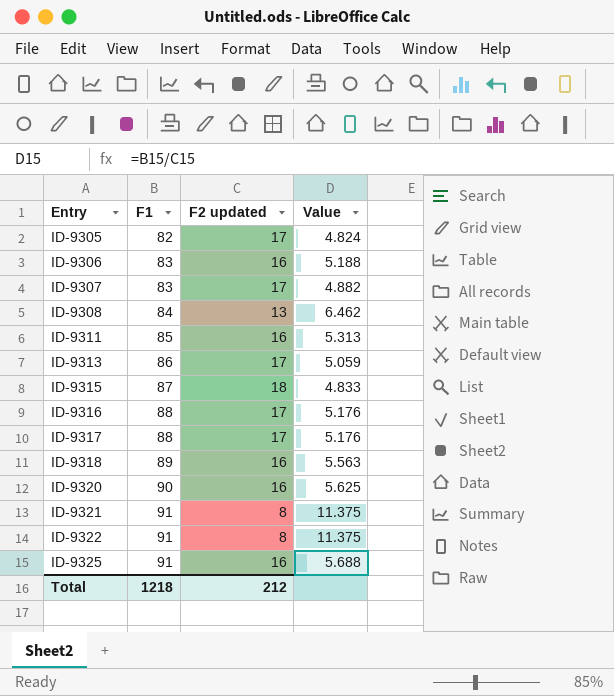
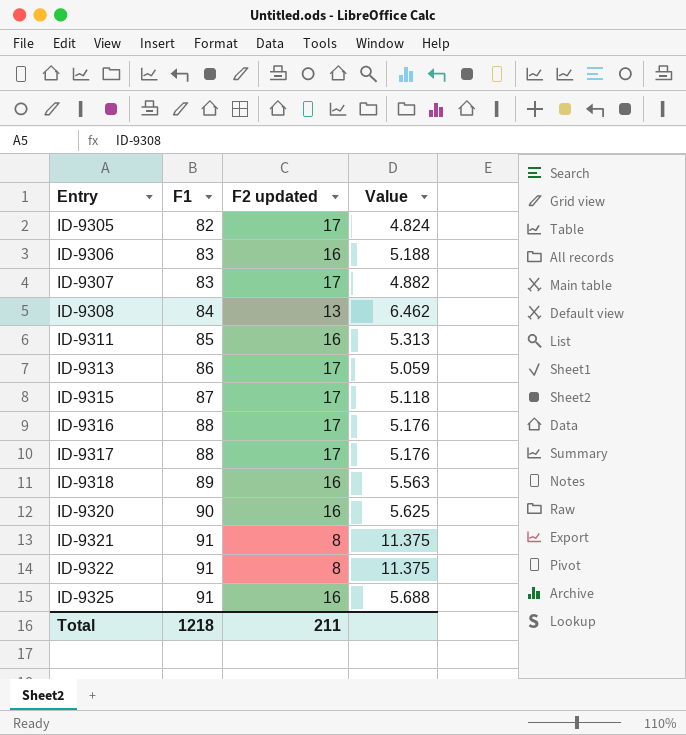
ID-9315 | F2 updated: 18 -> 17
ID-9315 | Value: 4.833 -> 5.118
Total | F2 updated: 212 -> 211

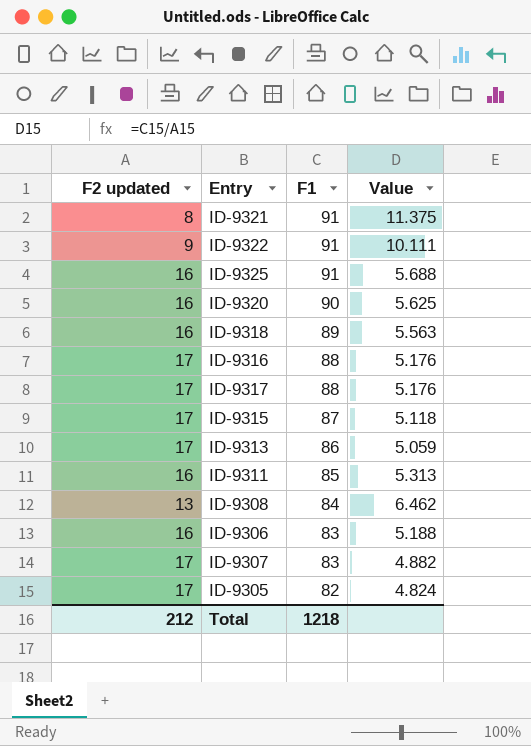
row order: Entry ascending -> F1 descending
column F2 updated | position: 3 -> 1
ID-9322 | F2 updated: 8 -> 9
ID-9322 | Value: 11.375 -> 10.111
Total | F2 updated: 211 -> 212

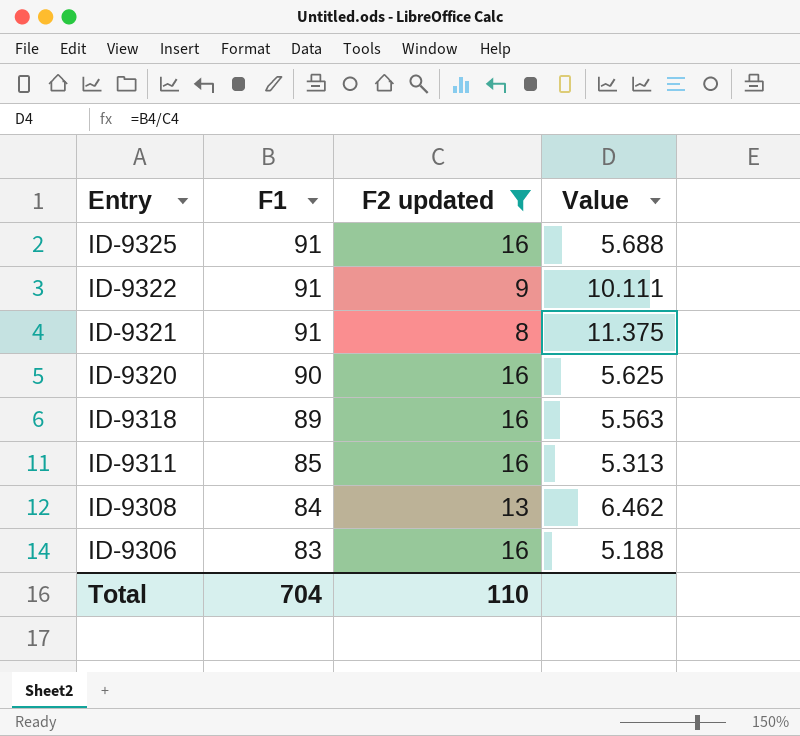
filter: none -> F2 updated != 17
row order: F1 descending -> Entry descending
column F2 updated | position: 1 -> 3
Total | F1: 1218 -> 704
Total | F2 updated: 212 -> 110

